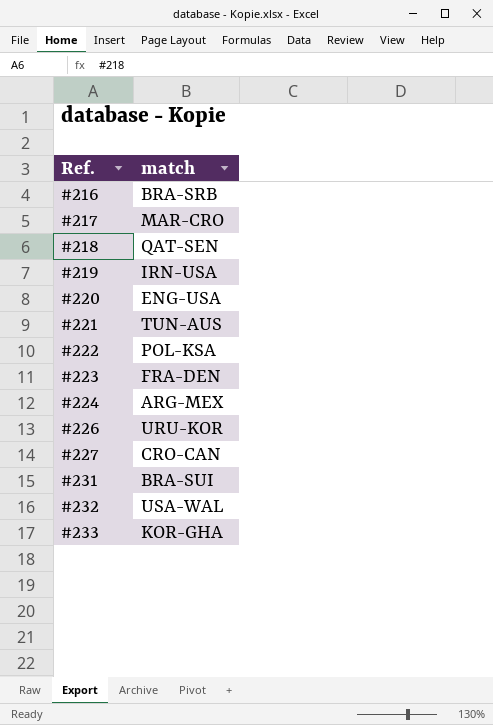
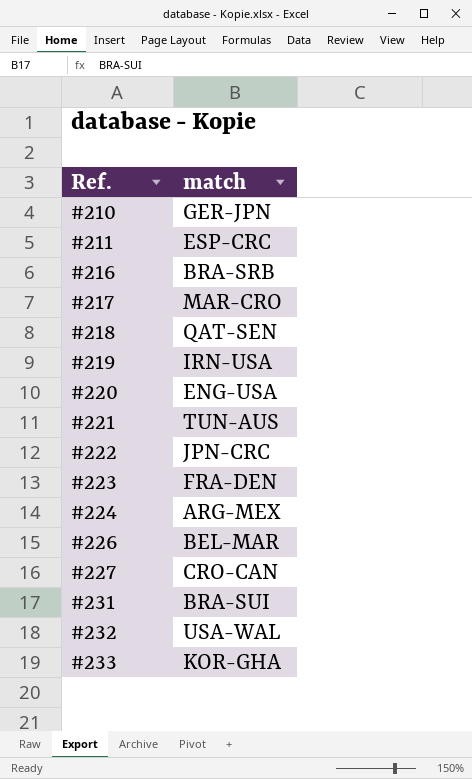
row #210: none -> GER-JPN
row #211: none -> ESP-CRC
#222 | match: POL-KSA -> JPN-CRC
#226 | match: URU-KOR -> BEL-MAR

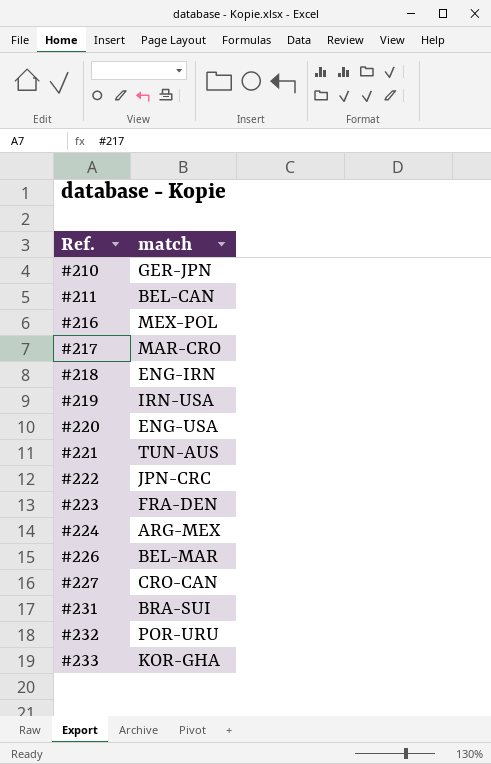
#211 | match: ESP-CRC -> BEL-CAN
#216 | match: BRA-SRB -> MEX-POL
#218 | match: QAT-SEN -> ENG-IRN
#232 | match: USA-WAL -> POR-URU

